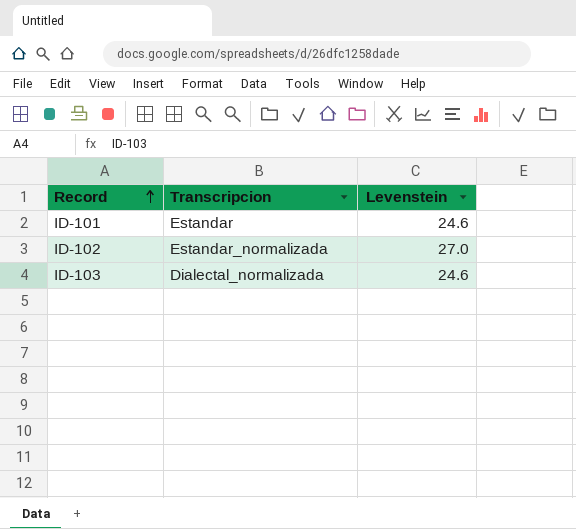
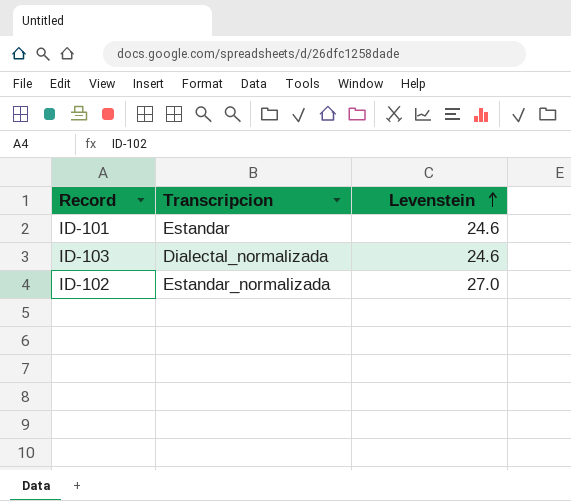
row order: Record ascending -> Levenstein ascending

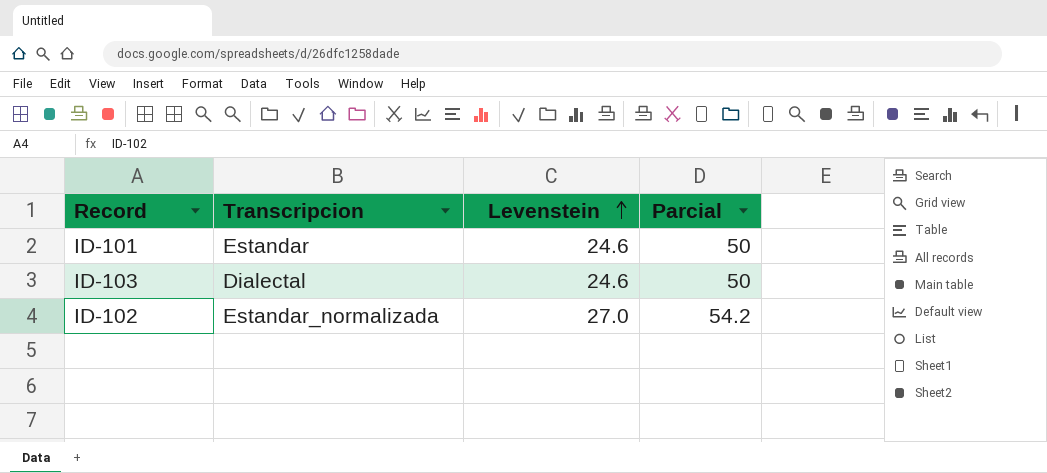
column Parcial | position: none -> 4
ID-103 | Transcripcion: Dialectal_normalizada -> Dialectal

